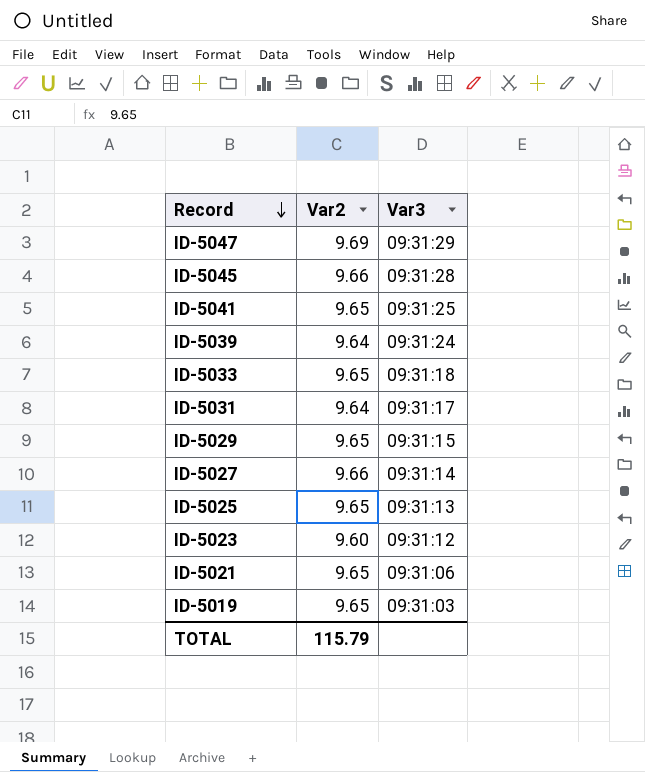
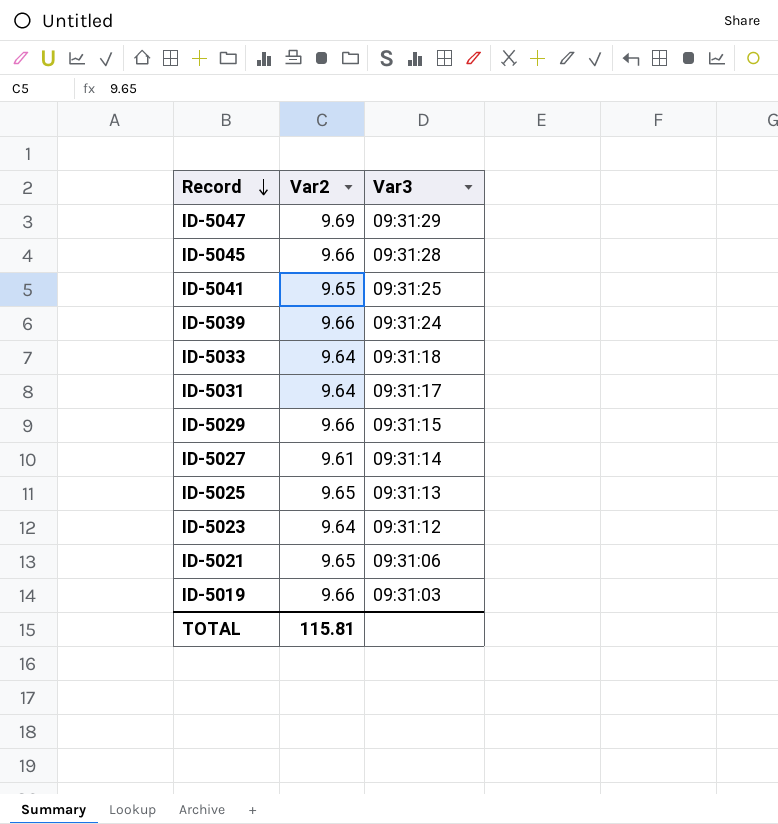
ID-5039 | Var2: 9.64 -> 9.66
ID-5033 | Var2: 9.65 -> 9.64
ID-5029 | Var2: 9.65 -> 9.66
ID-5027 | Var2: 9.66 -> 9.61
ID-5023 | Var2: 9.60 -> 9.64
ID-5019 | Var2: 9.65 -> 9.66
TOTAL | Var2: 115.79 -> 115.81

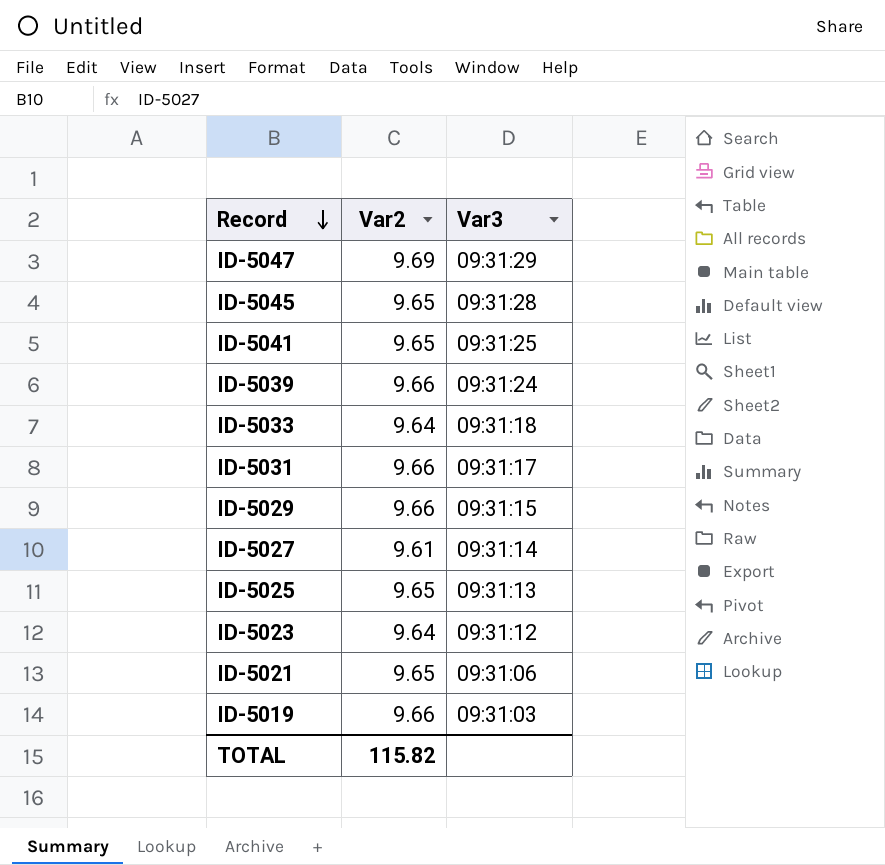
ID-5045 | Var2: 9.66 -> 9.65
ID-5031 | Var2: 9.64 -> 9.66
TOTAL | Var2: 115.81 -> 115.82

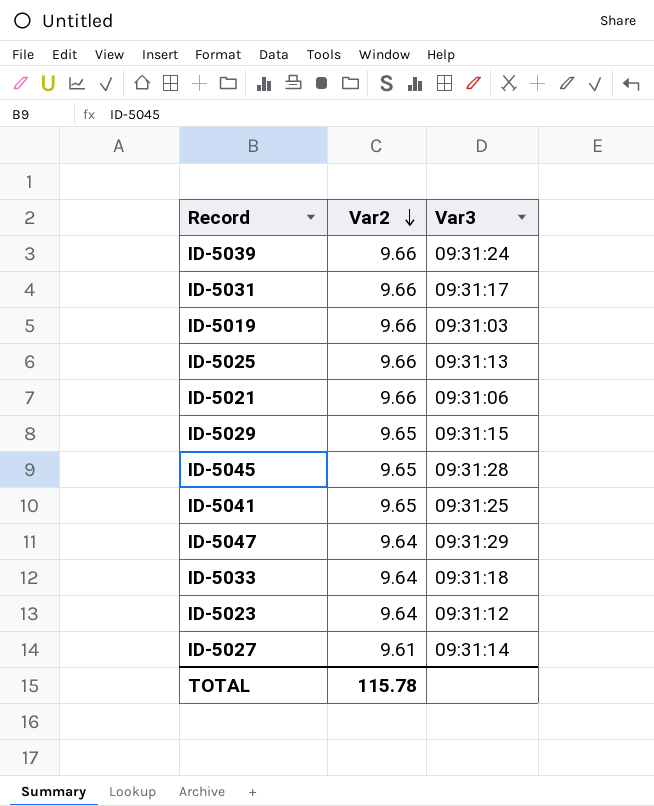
row order: Record descending -> Var2 descending
ID-5025 | Var2: 9.65 -> 9.66
ID-5021 | Var2: 9.65 -> 9.66
ID-5029 | Var2: 9.66 -> 9.65
ID-5047 | Var2: 9.69 -> 9.64
TOTAL | Var2: 115.82 -> 115.78

